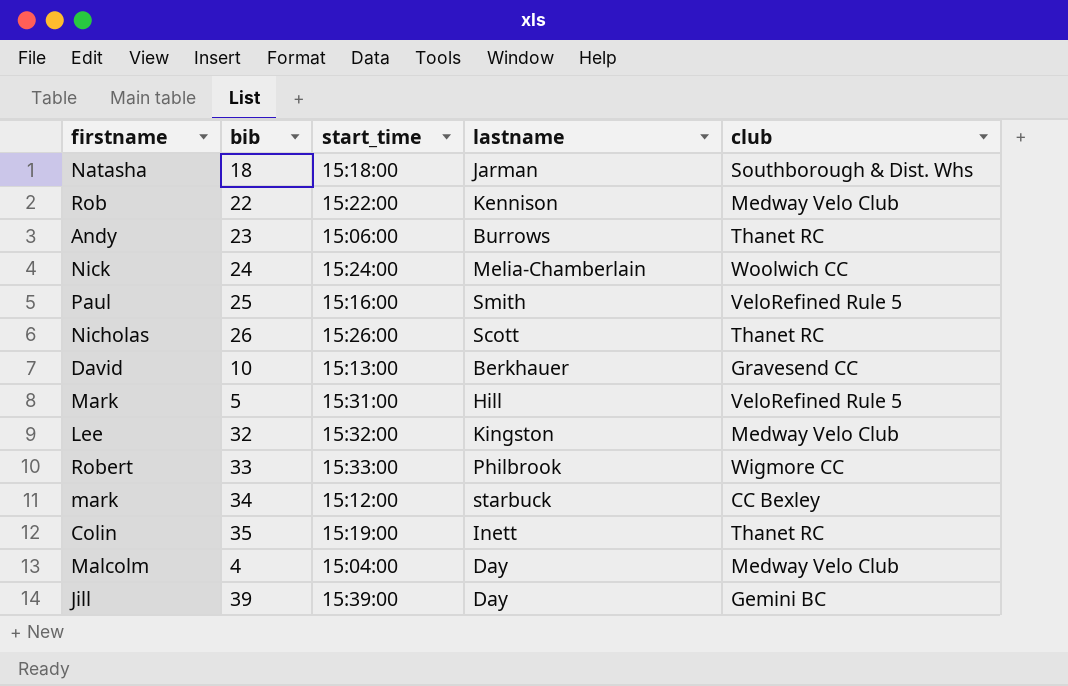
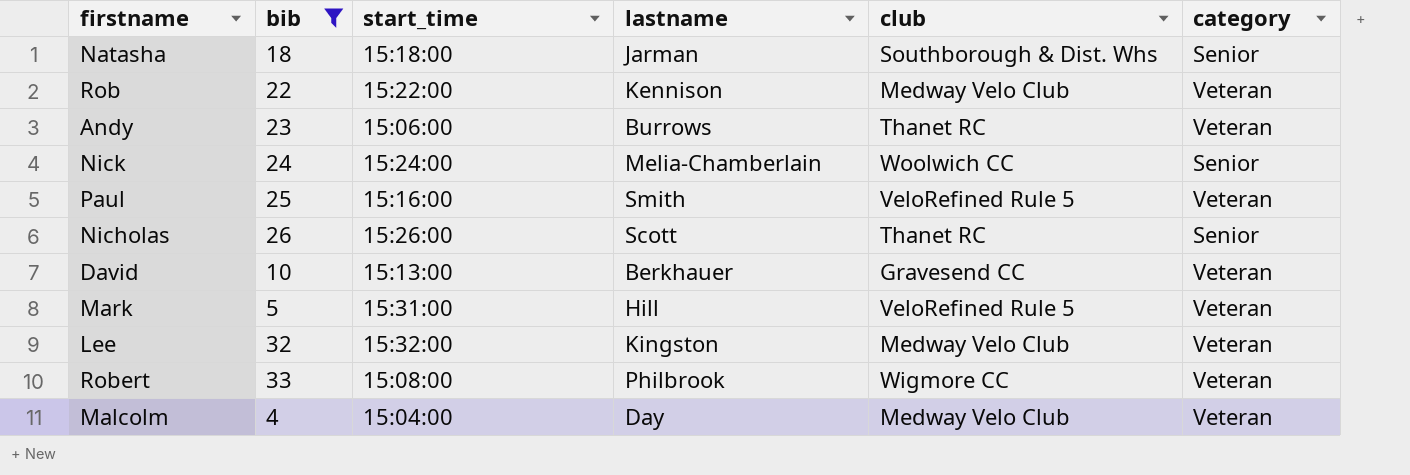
filter: none -> bib <= 33
column category | position: none -> 6
Robert | start_time: 15:33:00 -> 15:08:00

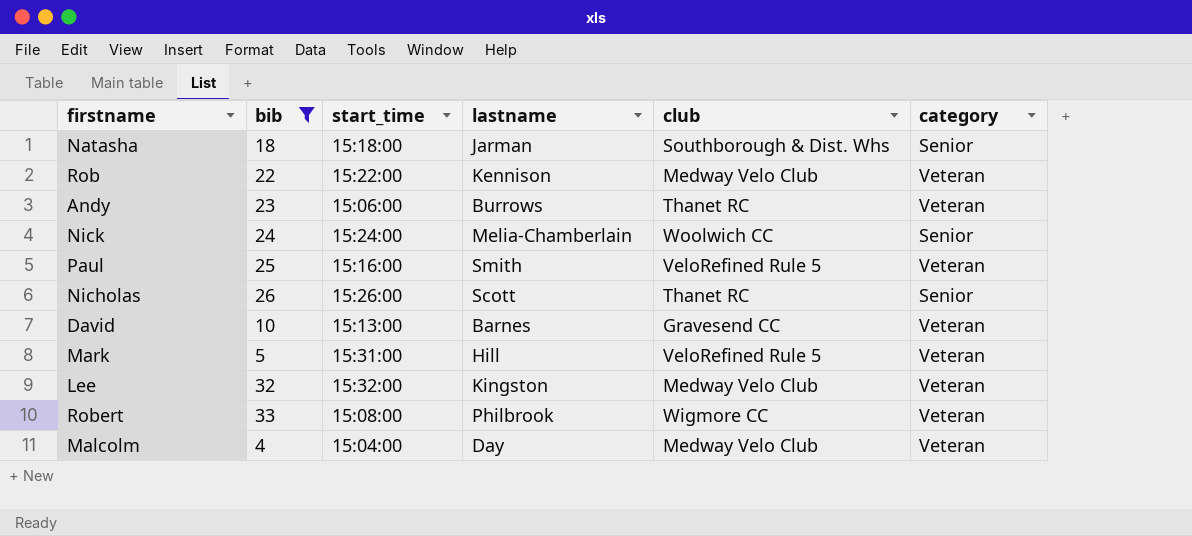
David | lastname: Berkhauer -> Barnes

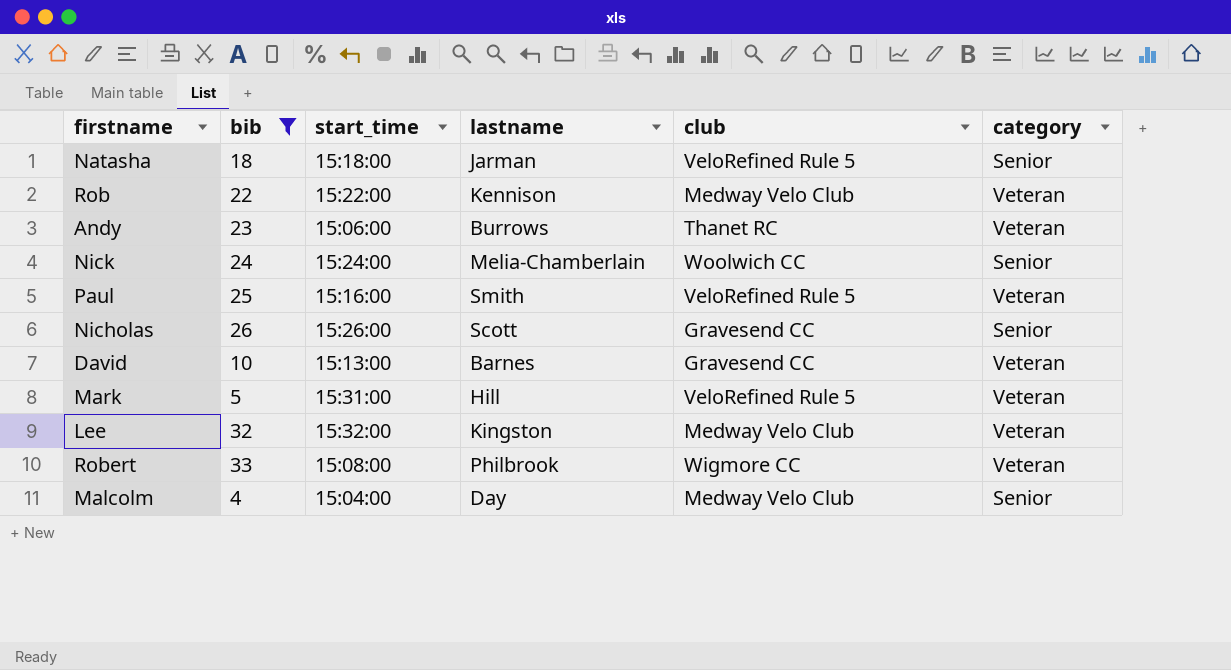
Natasha | club: Southborough & Dist. Whs -> VeloRefined Rule 5
Nicholas | club: Thanet RC -> Gravesend CC
Malcolm | category: Veteran -> Senior

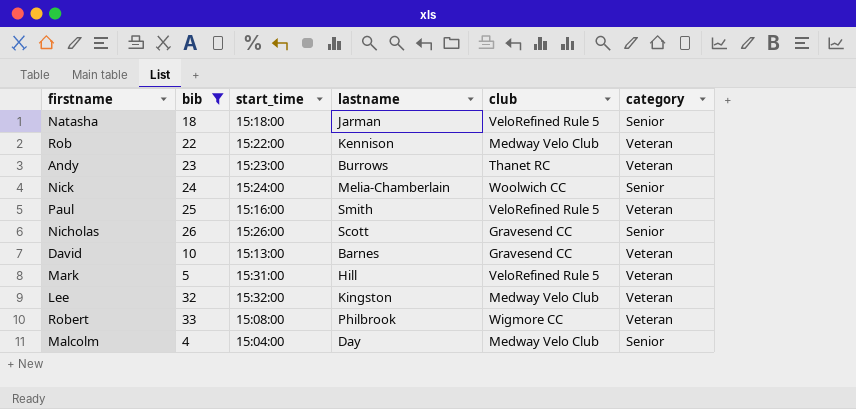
Andy | start_time: 15:06:00 -> 15:23:00

